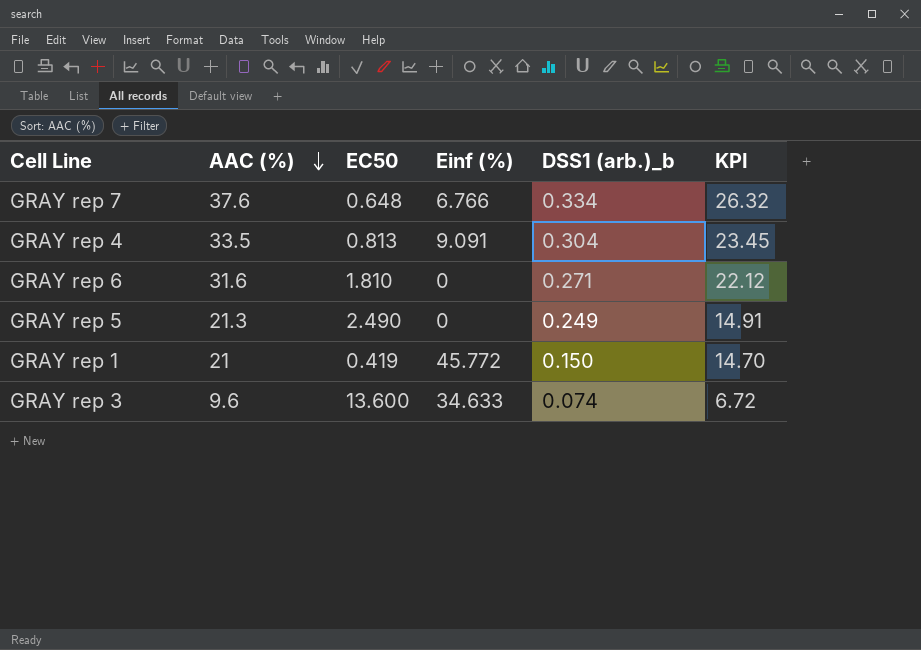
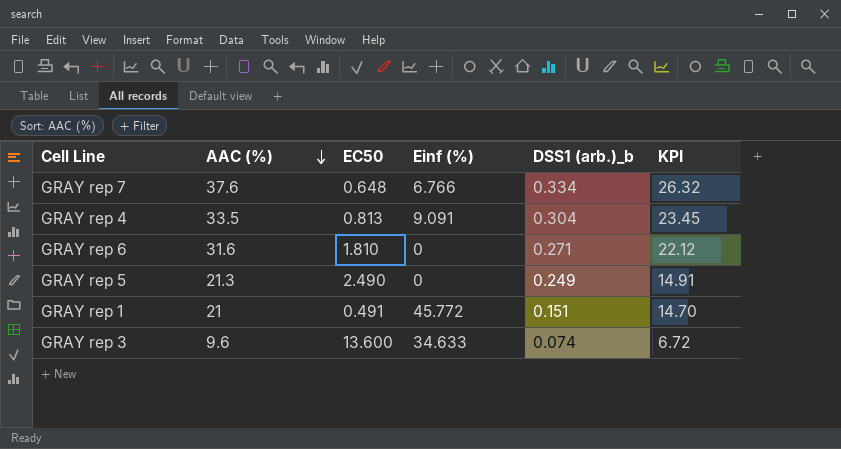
GRAY rep 1 | EC50: 0.419 -> 0.491
GRAY rep 1 | DSS1 (arb.)_b: 0.150 -> 0.151

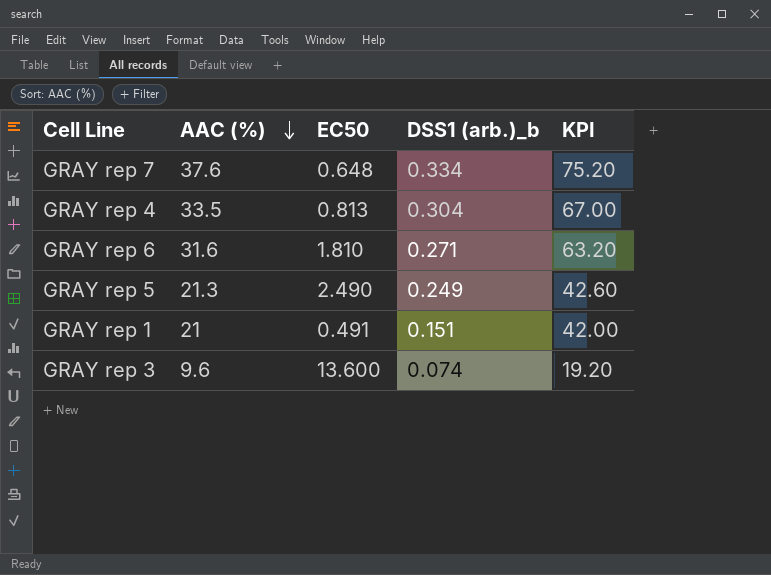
column Einf (%) | position: 4 -> none
column KPI | formula: [AAC (%)] * 0.7 -> [AAC (%)] * 2

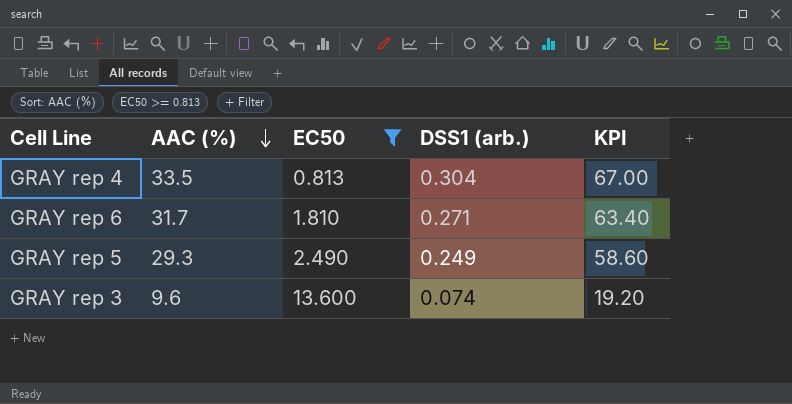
filter: none -> EC50 >= 0.813
column name: DSS1 (arb.)_b -> DSS1 (arb.)
GRAY rep 6 | AAC (%): 31.6 -> 31.7
GRAY rep 6 | KPI: 63.20 -> 63.40
GRAY rep 5 | AAC (%): 21.3 -> 29.3
GRAY rep 5 | KPI: 42.60 -> 58.60

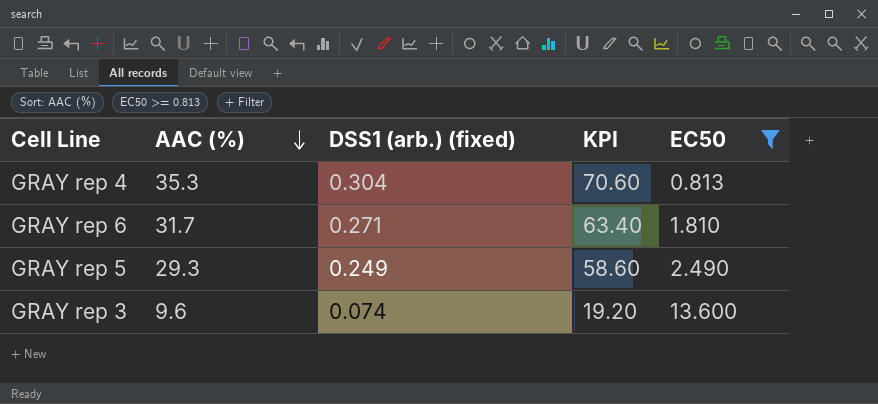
column name: DSS1 (arb.) -> DSS1 (arb.) (fixed)
column EC50 | position: 3 -> 5
GRAY rep 4 | AAC (%): 33.5 -> 35.3
GRAY rep 4 | KPI: 67.00 -> 70.60

